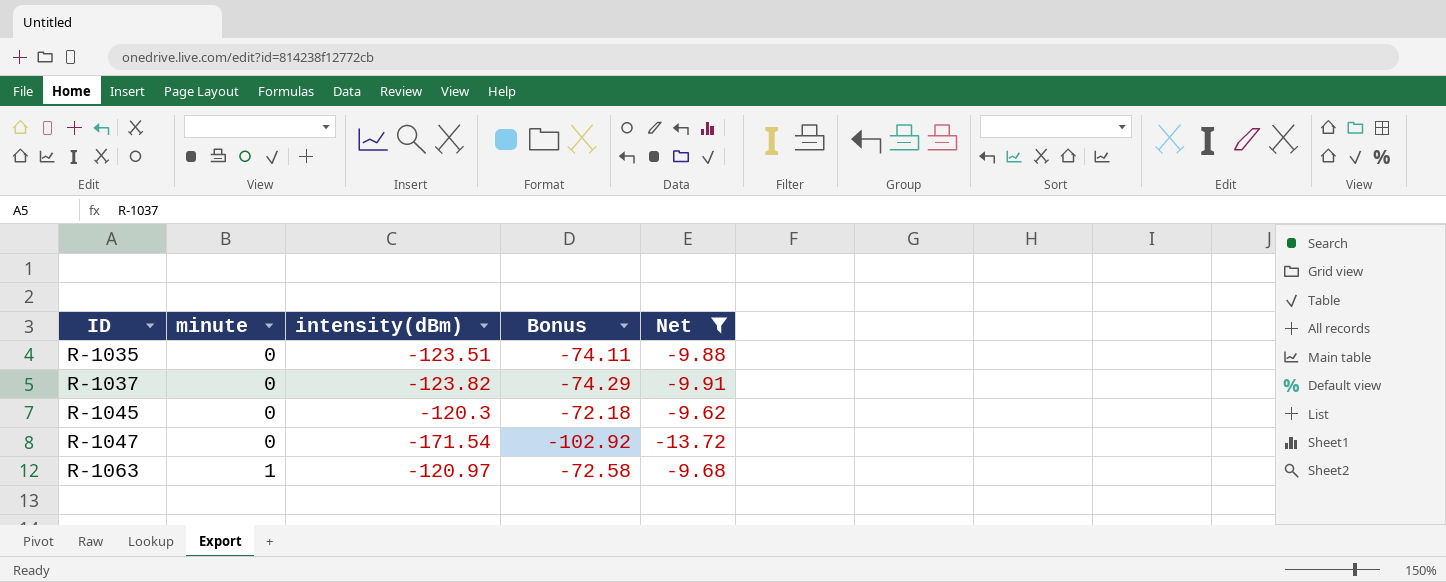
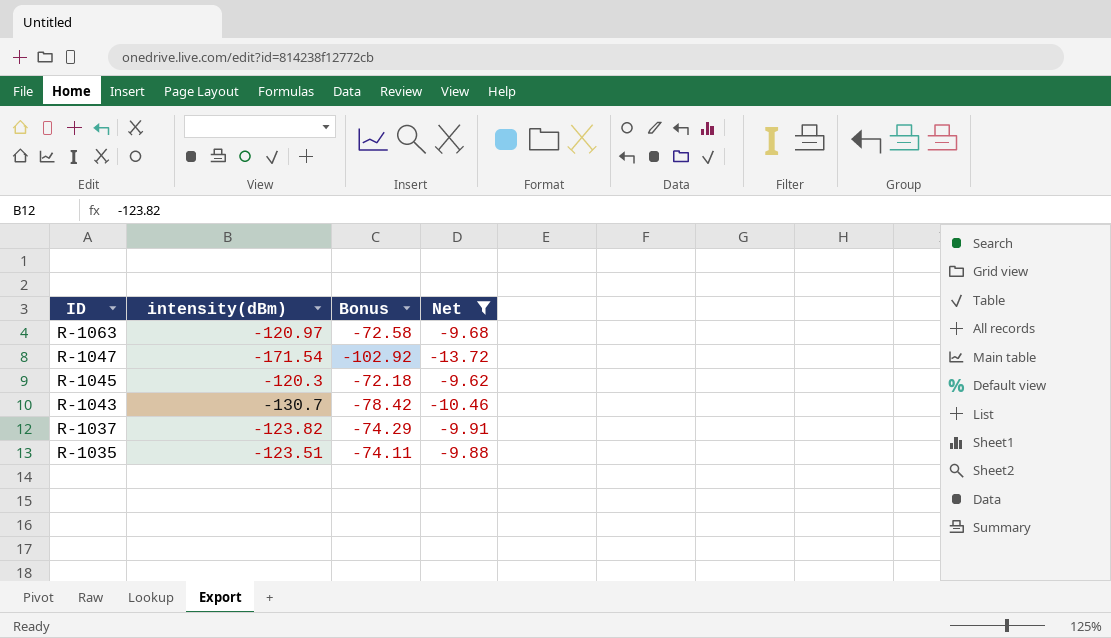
row order: ID ascending -> ID descending
column minute | position: 2 -> none
row R-1043: none -> -130.7 | -78.42 | -10.46

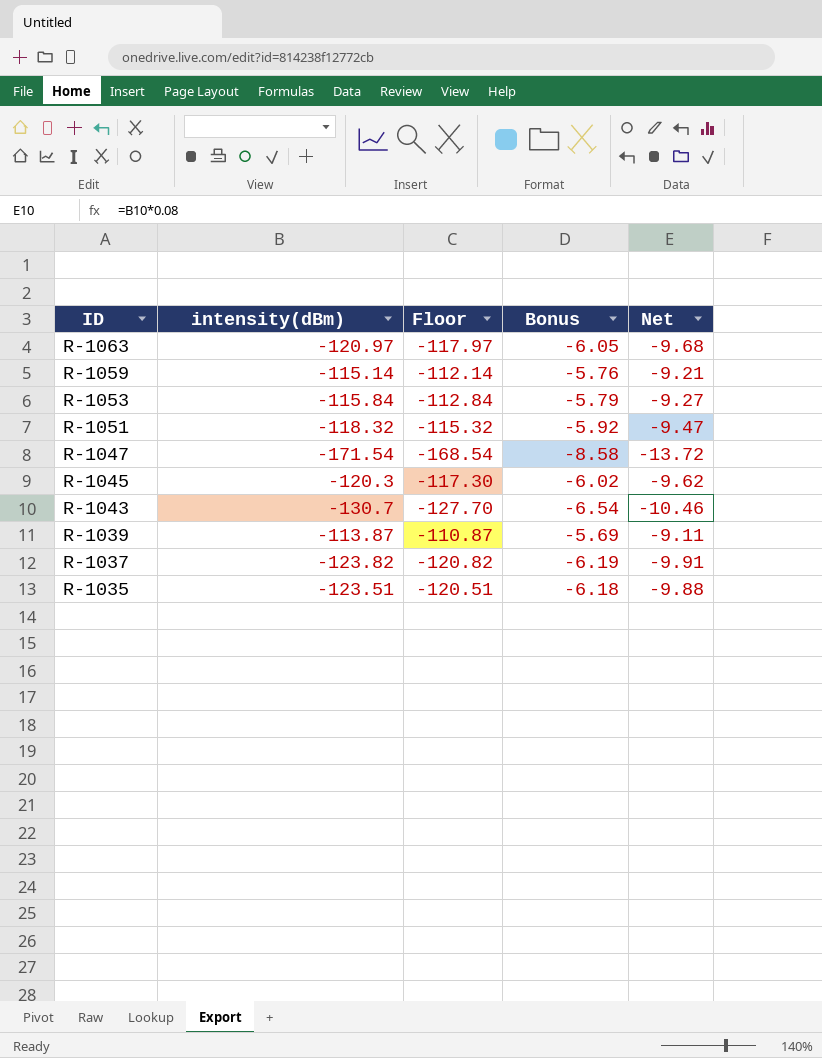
filter: Net <= -9.62 -> none
column Floor | formula: none -> [intensity(dBm)] + 3
column Bonus | formula: [intensity(dBm)] * 0.6 -> [intensity(dBm)] * 0.05

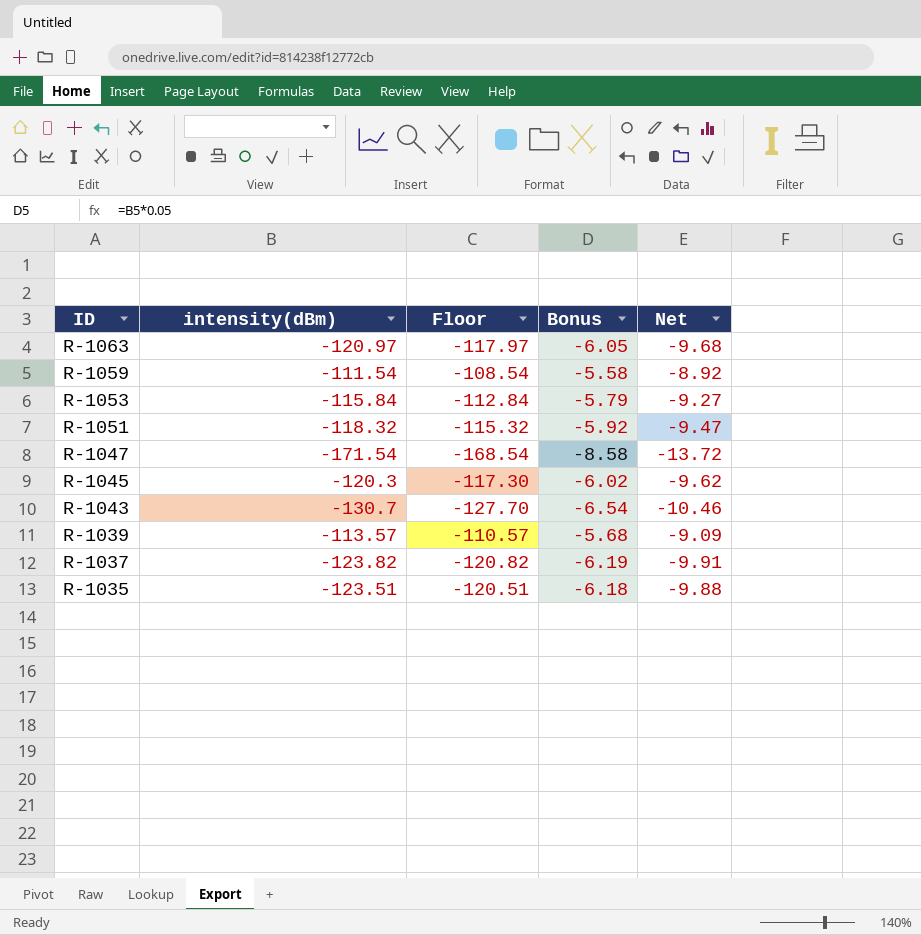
R-1059 | intensity(dBm): -115.14 -> -111.54
R-1059 | Floor: -112.14 -> -108.54
R-1059 | Bonus: -5.76 -> -5.58
R-1059 | Net: -9.21 -> -8.92
R-1039 | intensity(dBm): -113.87 -> -113.57
R-1039 | Floor: -110.87 -> -110.57
R-1039 | Bonus: -5.69 -> -5.68
R-1039 | Net: -9.11 -> -9.09

